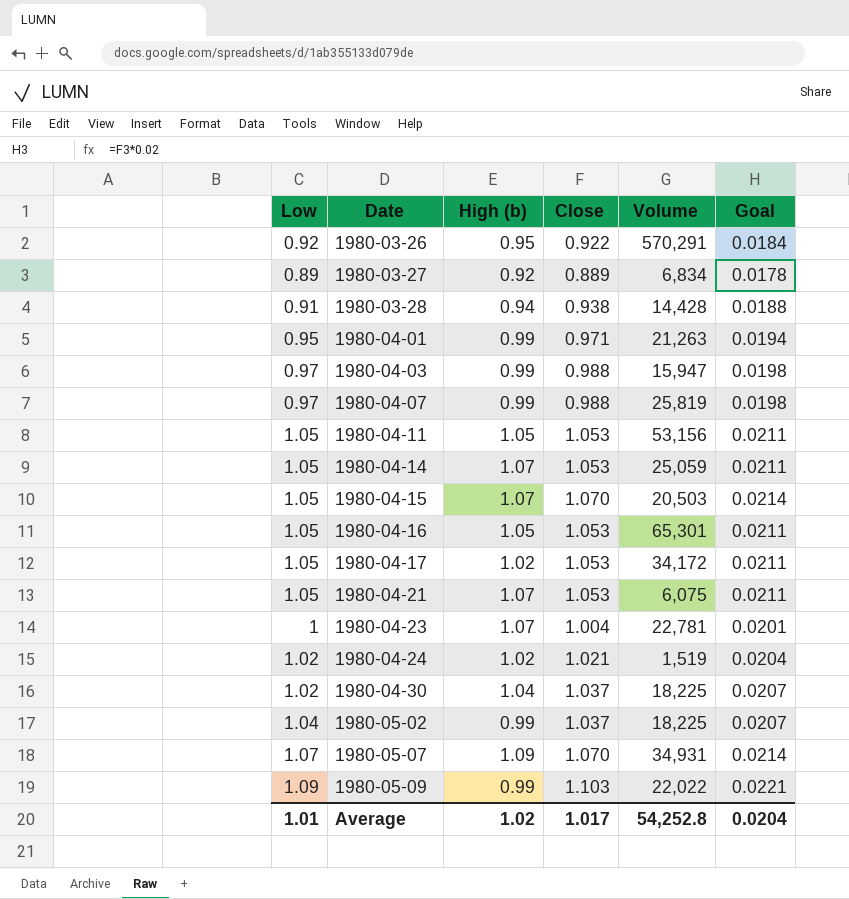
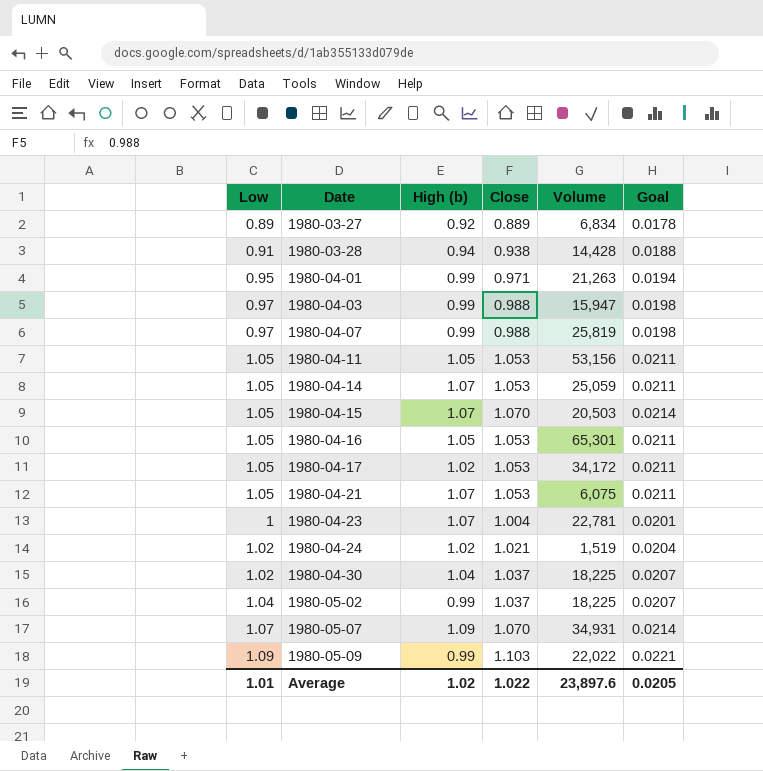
row 1980-03-26: 0.92 | 0.95 | 0.922 | 570,291 | 0.0184 -> none
Average | Close: 1.017 -> 1.022
Average | Volume: 54,252.8 -> 23,897.6
Average | Goal: 0.0204 -> 0.0205

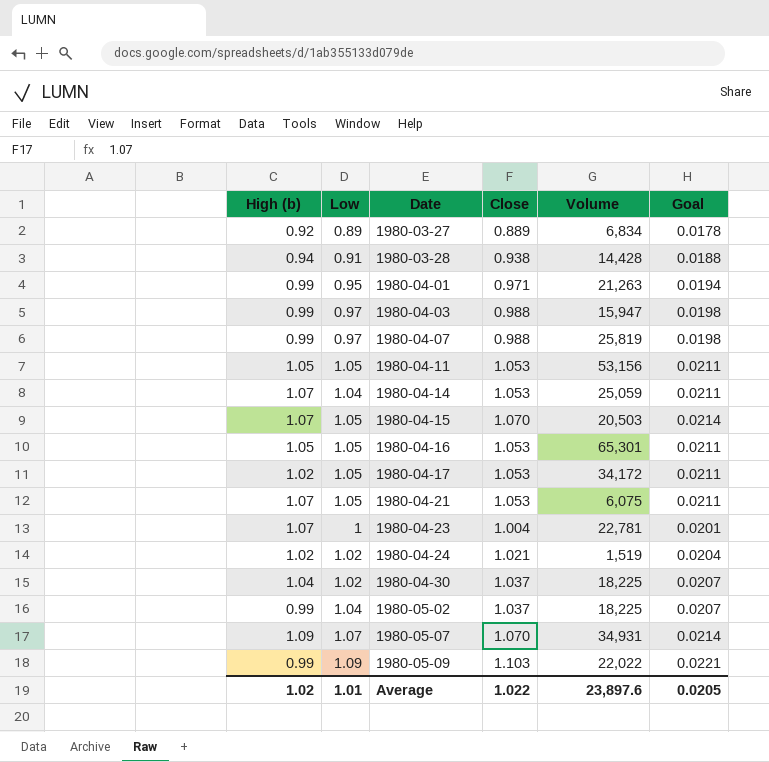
column High (b) | position: 3 -> 1
1980-04-14 | Low: 1.05 -> 1.04

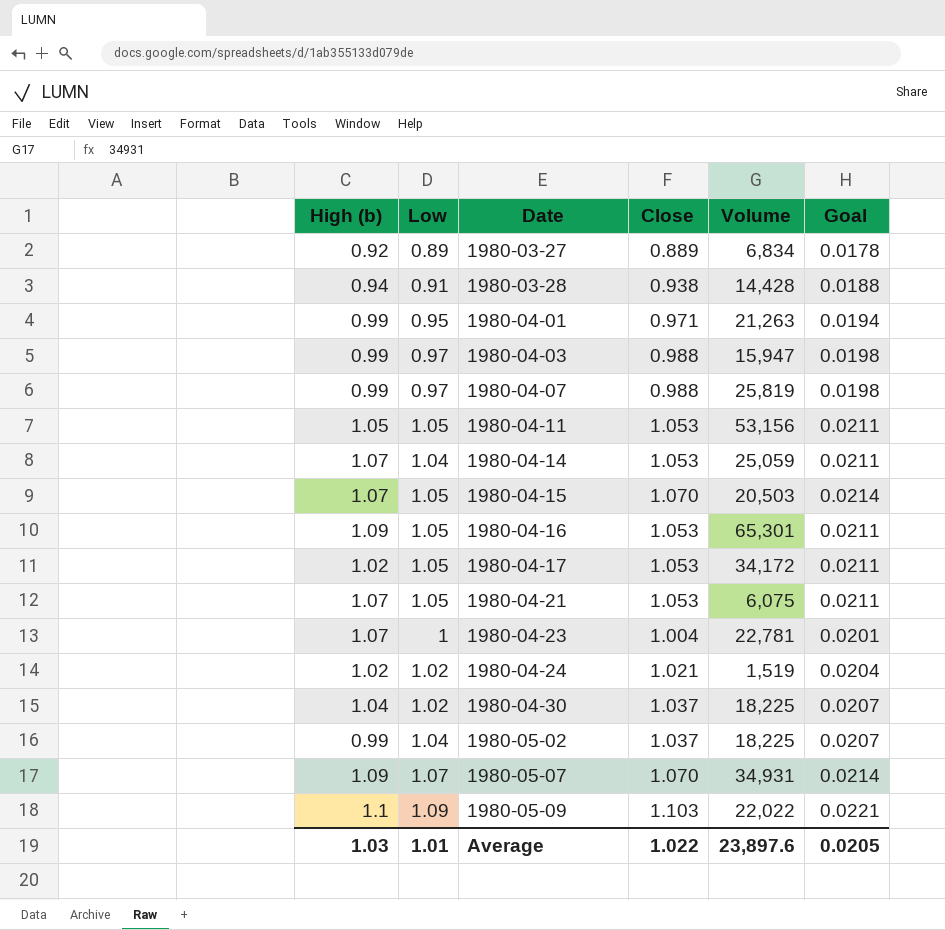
1980-04-16 | High (b): 1.05 -> 1.09
1980-05-09 | High (b): 0.99 -> 1.1
Average | High (b): 1.02 -> 1.03

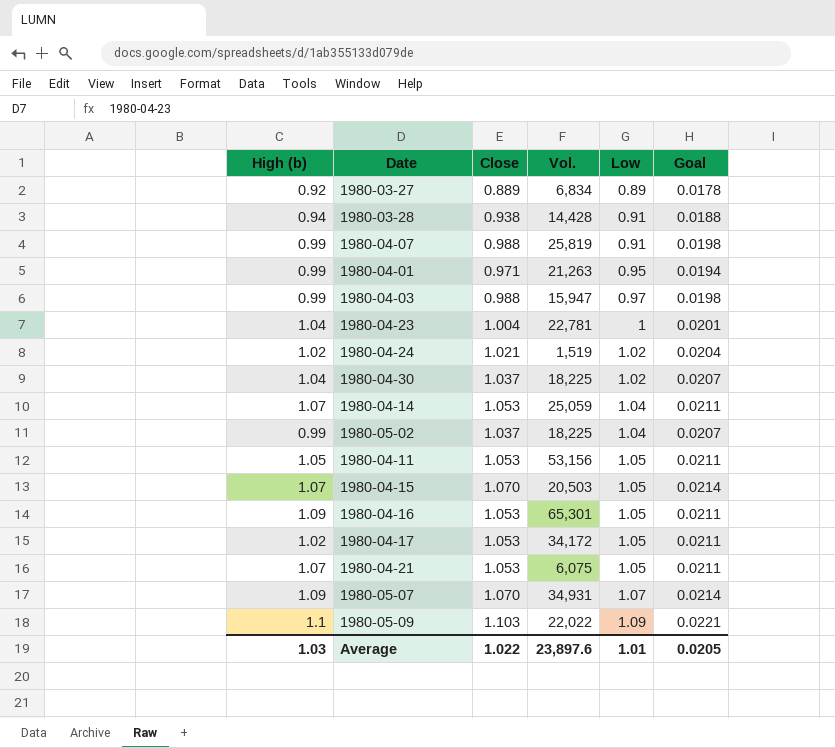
row order: Date ascending -> Low ascending
column name: Volume -> Vol.
column Low | position: 2 -> 5
1980-04-07 | Low: 0.97 -> 0.91
1980-04-23 | High (b): 1.07 -> 1.04

